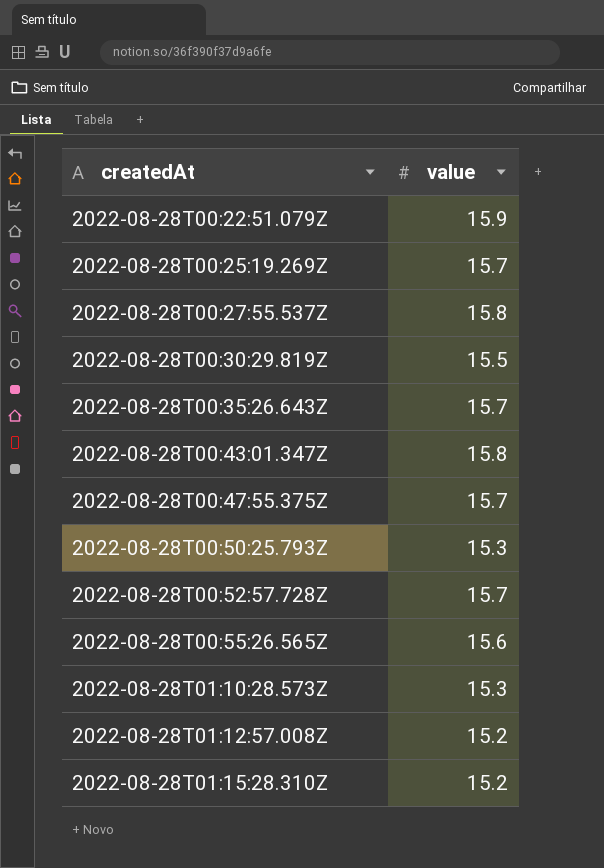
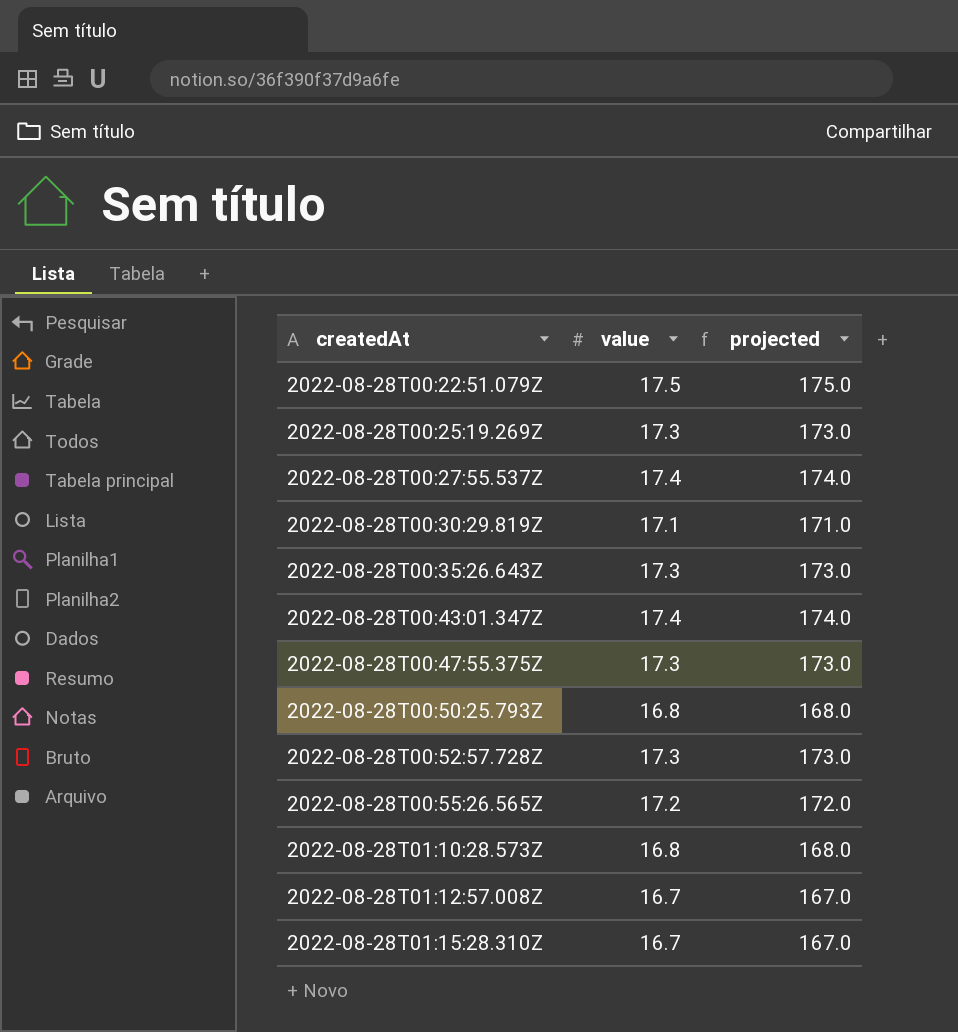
column projected | formula: none -> [value] * 10
2022-08-28T00:22:51.079Z | value: 15.9 -> 17.5
2022-08-28T00:25:19.269Z | value: 15.7 -> 17.3
2022-08-28T00:27:55.537Z | value: 15.8 -> 17.4
2022-08-28T00:30:29.819Z | value: 15.5 -> 17.1
2022-08-28T00:35:26.643Z | value: 15.7 -> 17.3
2022-08-28T00:43:01.347Z | value: 15.8 -> 17.4
2022-08-28T00:47:55.375Z | value: 15.7 -> 17.3
2022-08-28T00:50:25.793Z | value: 15.3 -> 16.8
2022-08-28T00:52:57.728Z | value: 15.7 -> 17.3
2022-08-28T00:55:26.565Z | value: 15.6 -> 17.2
2022-08-28T01:10:28.573Z | value: 15.3 -> 16.8
2022-08-28T01:12:57.008Z | value: 15.2 -> 16.7
2022-08-28T01:15:28.310Z | value: 15.2 -> 16.7

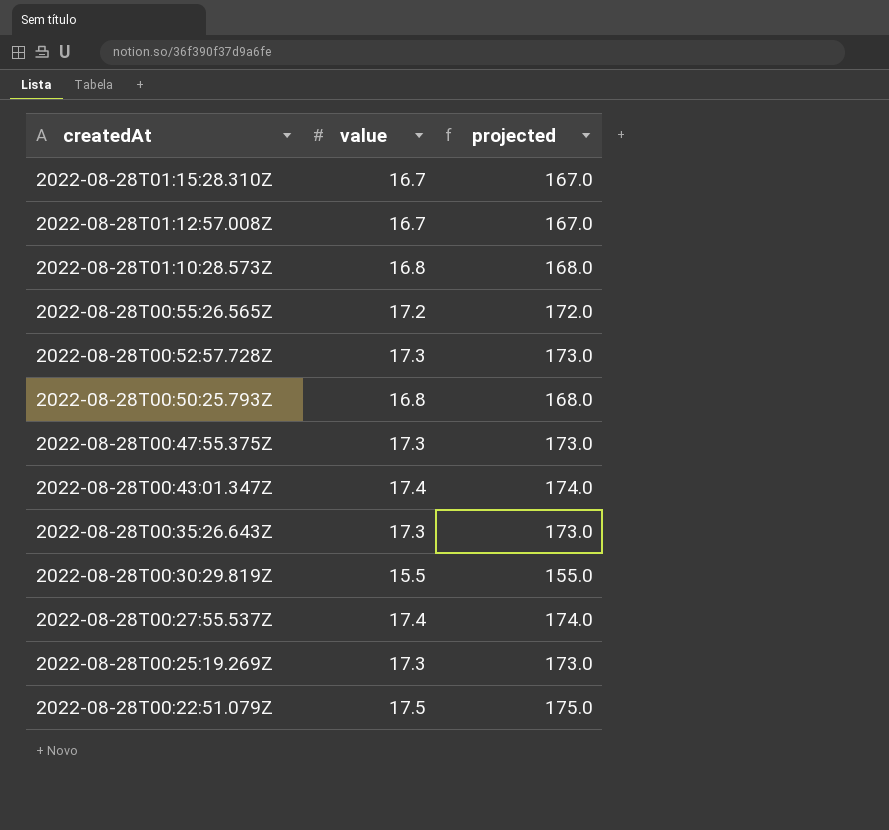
row order: createdAt ascending -> createdAt descending
2022-08-28T00:30:29.819Z | value: 17.1 -> 15.5
2022-08-28T00:30:29.819Z | projected: 171.0 -> 155.0

